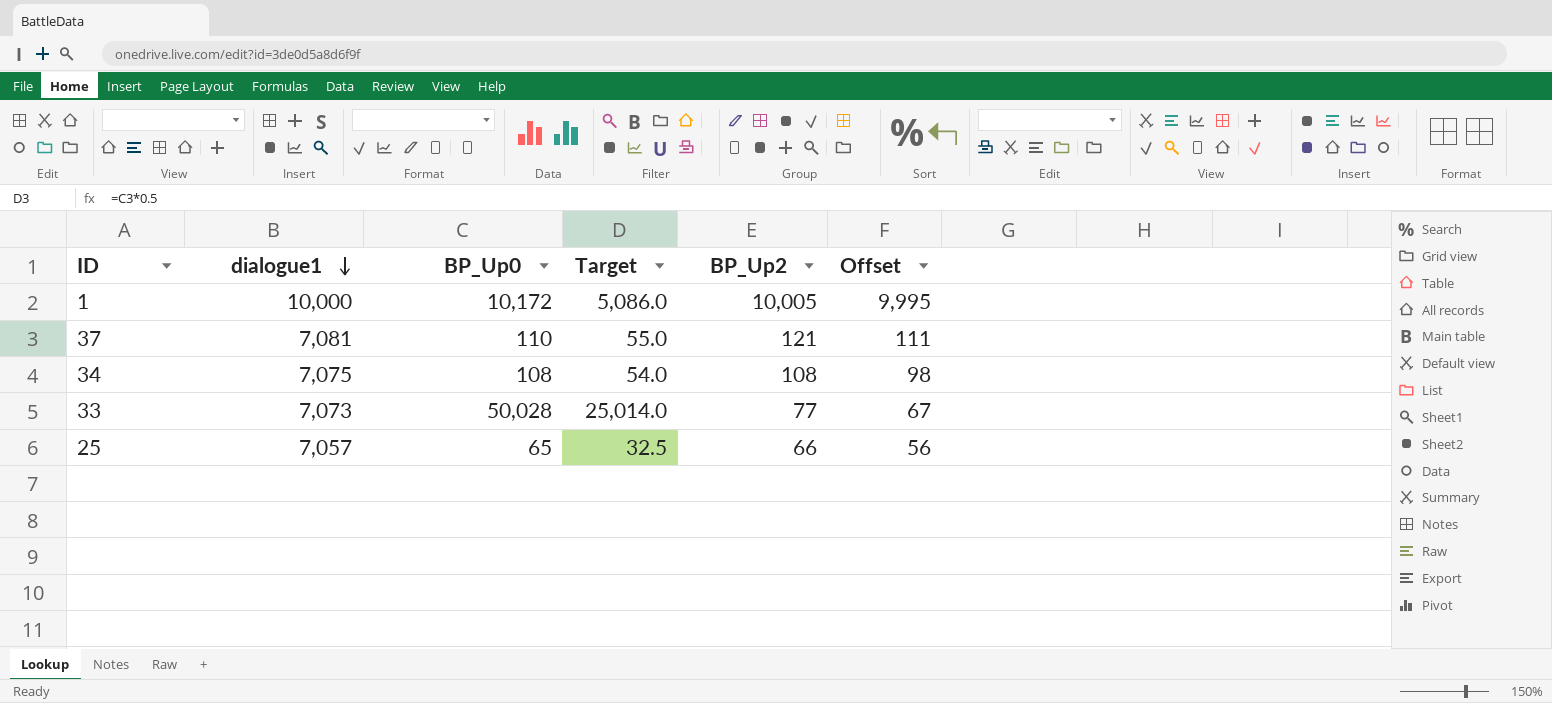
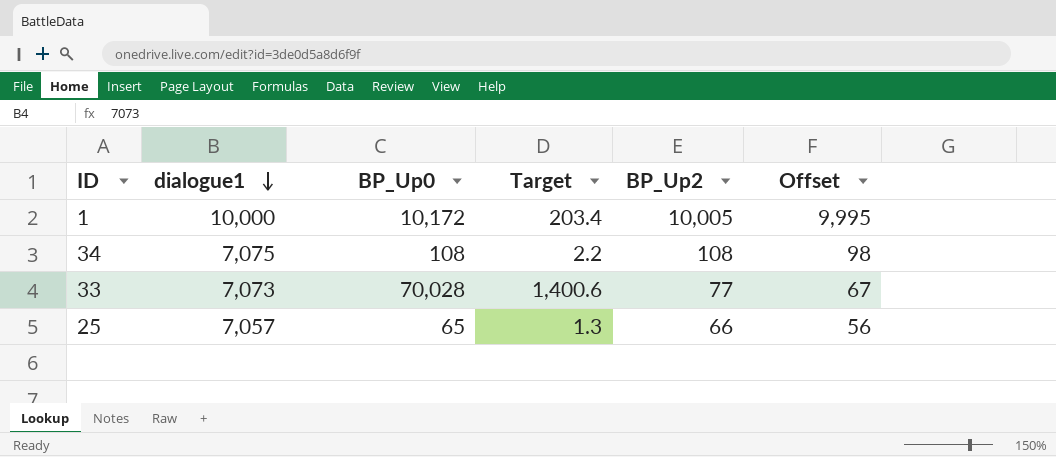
column Target | formula: [BP_Up0] * 0.5 -> [BP_Up0] * 0.02
row 37: 7,081 | 110 | 55.0 | 121 | 111 -> none
33 | BP_Up0: 50,028 -> 70,028

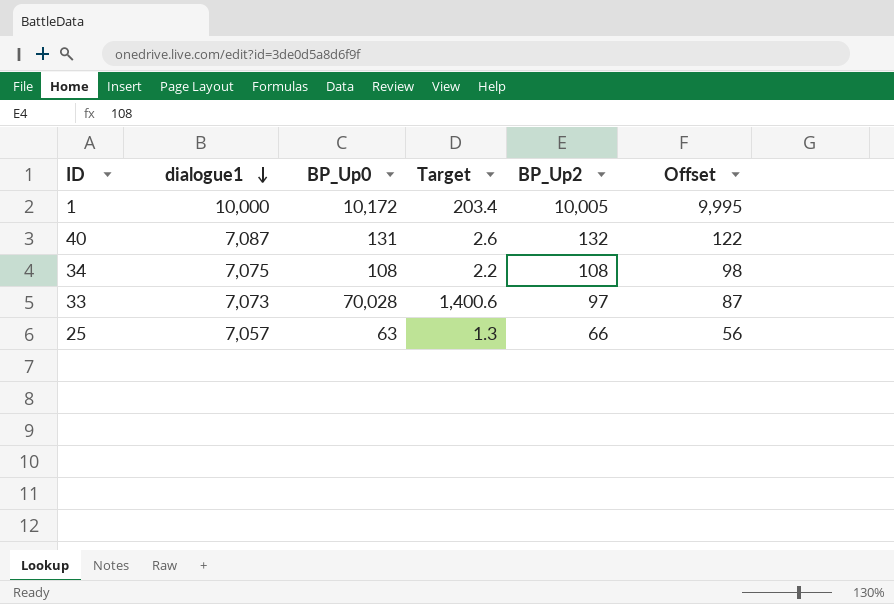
row 40: none -> 7,087 | 131 | 2.6 | 132 | 122
33 | BP_Up2: 77 -> 97
33 | Offset: 67 -> 87
25 | BP_Up0: 65 -> 63

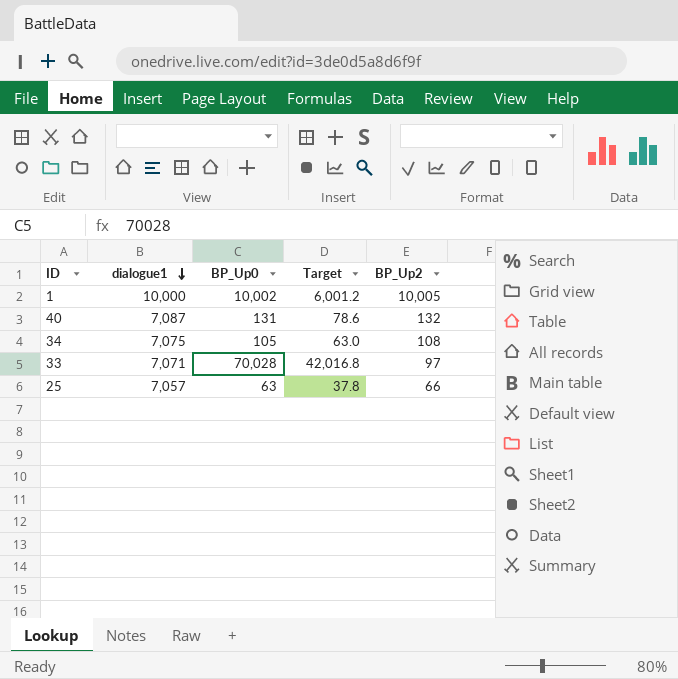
column Offset | formula: [BP_Up2] - 10 -> none
column Target | formula: [BP_Up0] * 0.02 -> [BP_Up0] * 0.6
1 | BP_Up0: 10,172 -> 10,002
34 | BP_Up0: 108 -> 105
33 | dialogue1: 7,073 -> 7,071

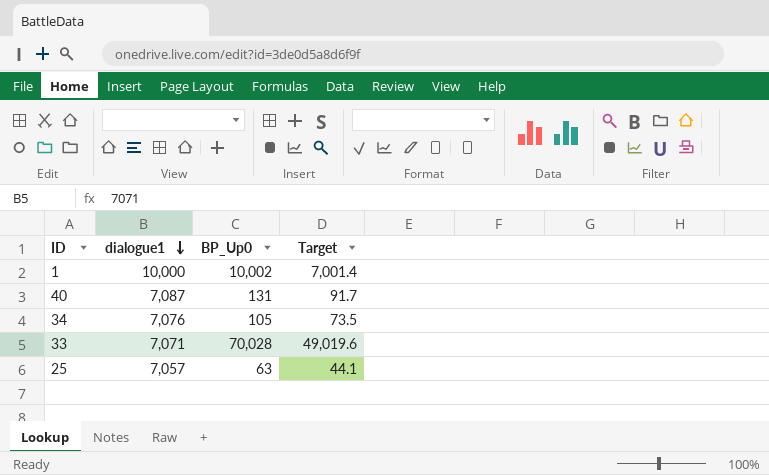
column BP_Up2 | position: 5 -> none
column Target | formula: [BP_Up0] * 0.6 -> [BP_Up0] * 0.7
34 | dialogue1: 7,075 -> 7,076

